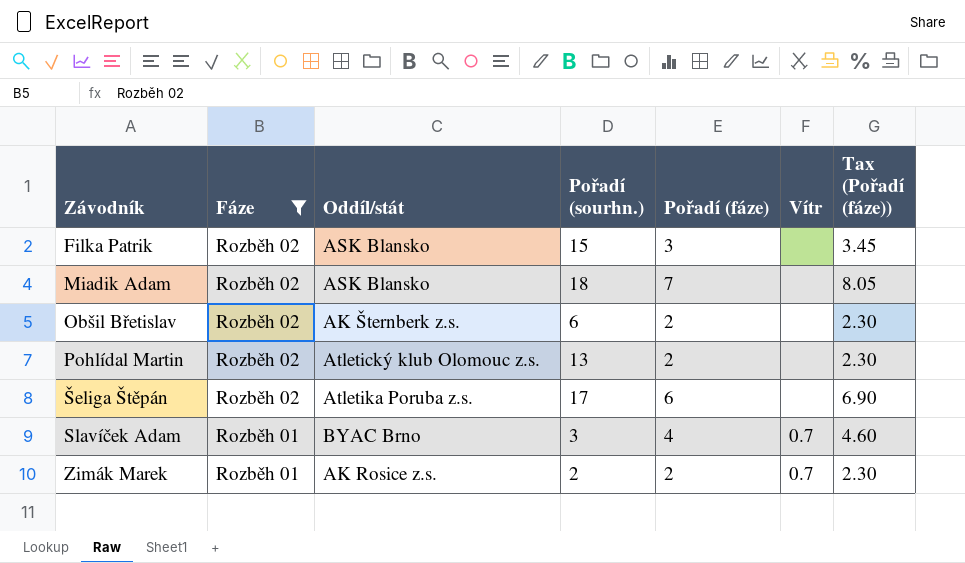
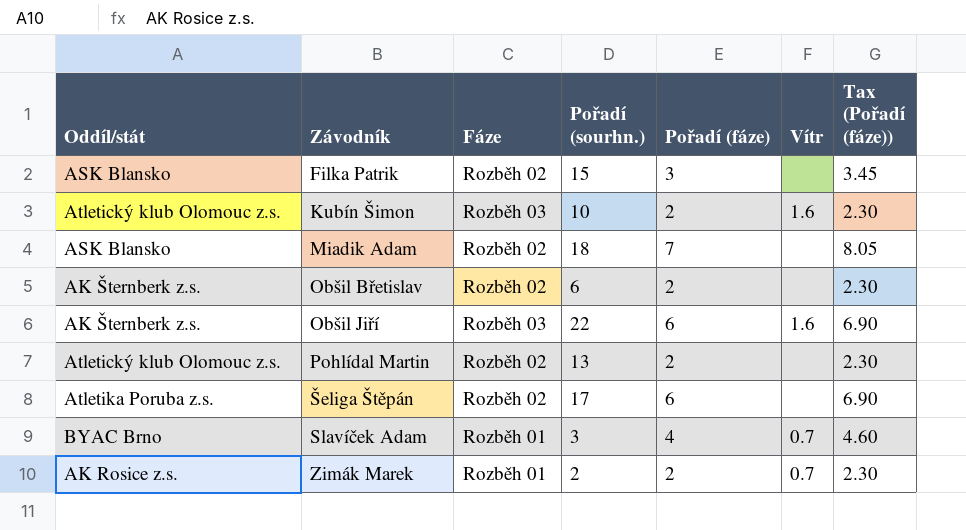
filter: Fáze != Rozběh 03 -> none
column Oddíl/stát | position: 3 -> 1

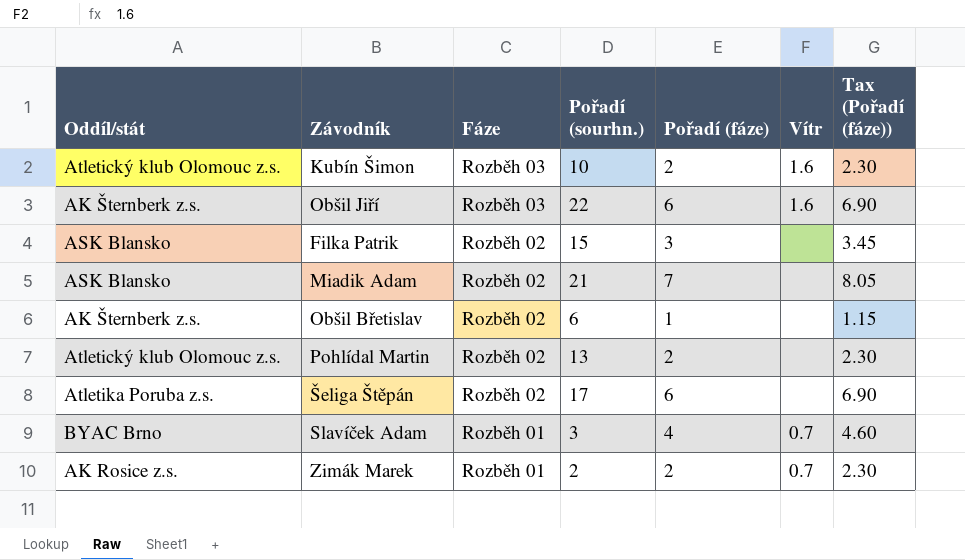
row order: Závodník ascending -> Fáze descending
Miadik Adam | Pořadí (sourhn.): 18 -> 21
Obšil Břetislav | Pořadí (fáze): 2 -> 1
Obšil Břetislav | Tax (Pořadí (fáze)): 2.30 -> 1.15

